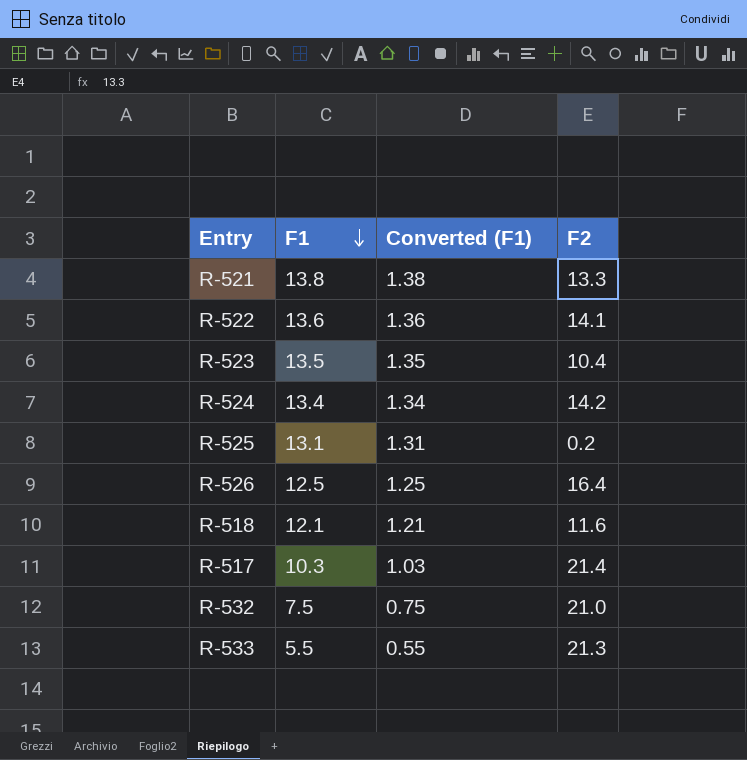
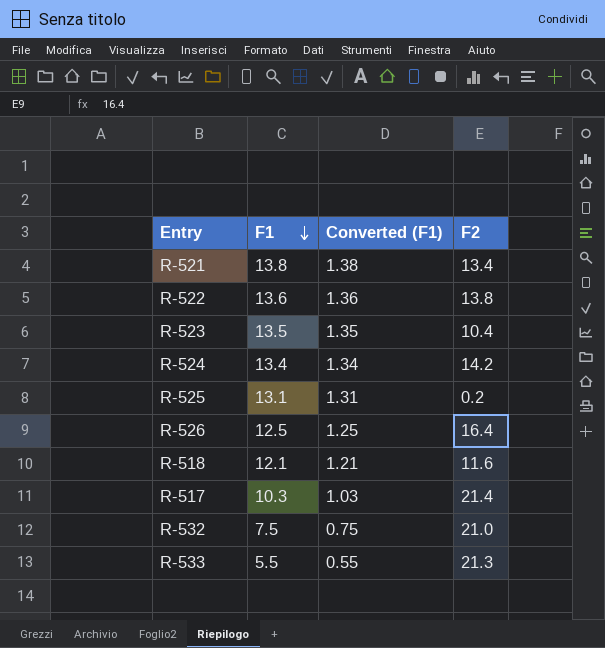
R-521 | F2: 13.3 -> 13.4
R-522 | F2: 14.1 -> 13.8

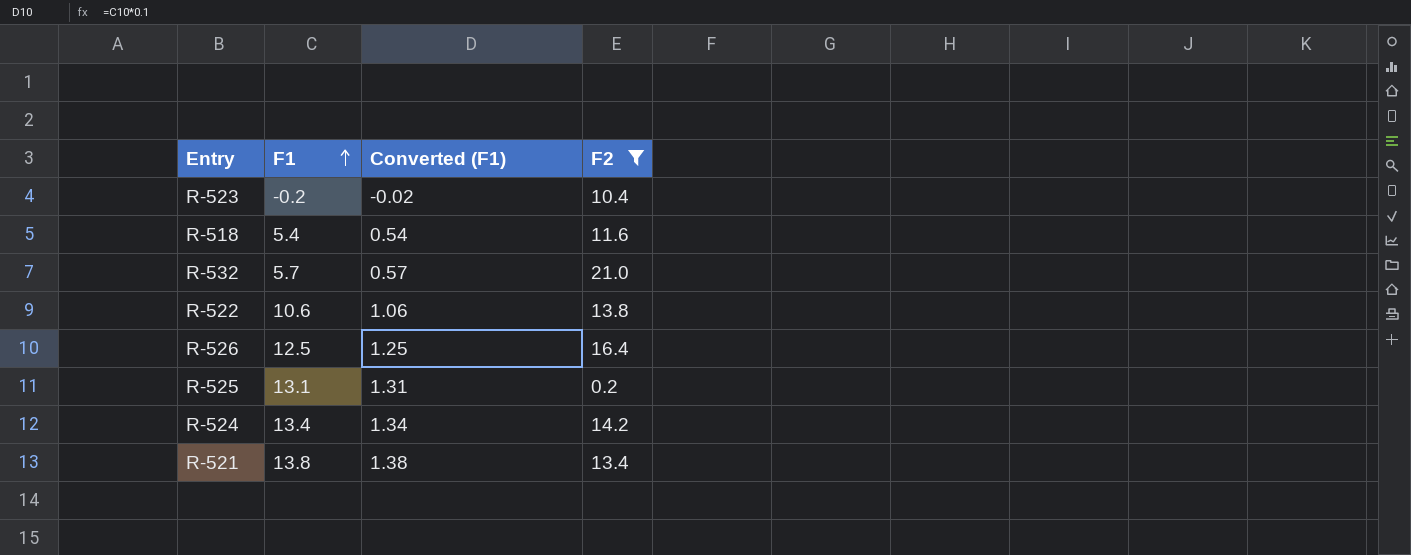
filter: none -> F2 <= 21.0
row order: F1 descending -> F1 ascending
R-523 | F1: 13.5 -> -0.2
R-523 | Converted (F1): 1.35 -> -0.02
R-518 | F1: 12.1 -> 5.4
R-518 | Converted (F1): 1.21 -> 0.54
R-532 | F1: 7.5 -> 5.7
R-532 | Converted (F1): 0.75 -> 0.57
R-522 | F1: 13.6 -> 10.6
R-522 | Converted (F1): 1.36 -> 1.06

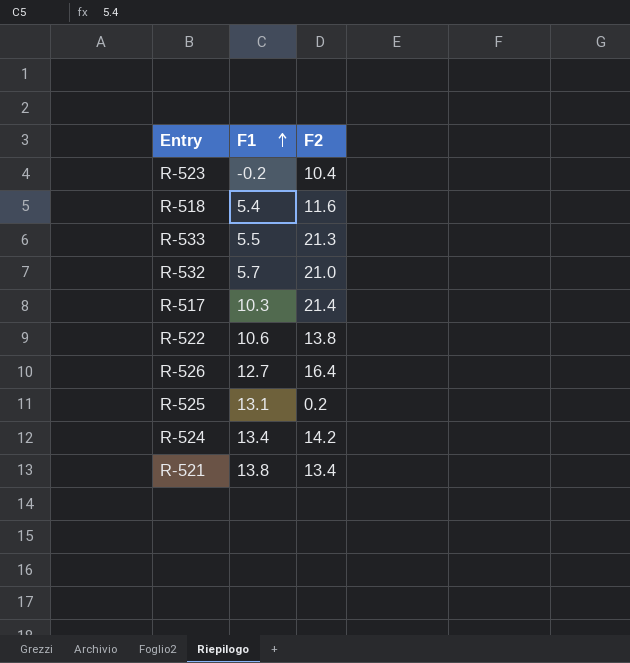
filter: F2 <= 21.0 -> none
column Converted (F1) | formula: [F1] * 0.1 -> none
R-526 | F1: 12.5 -> 12.7

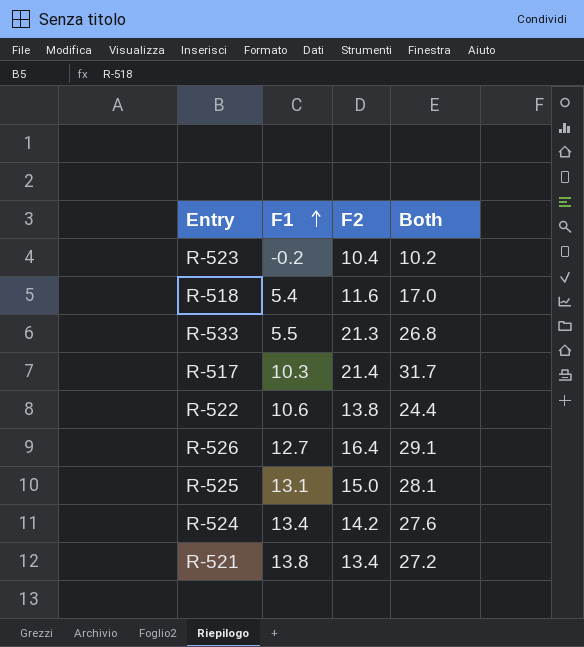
column Both | formula: none -> [F1] + [F2]
row R-532: 5.7 | 21.0 -> none
R-525 | F2: 0.2 -> 15.0

